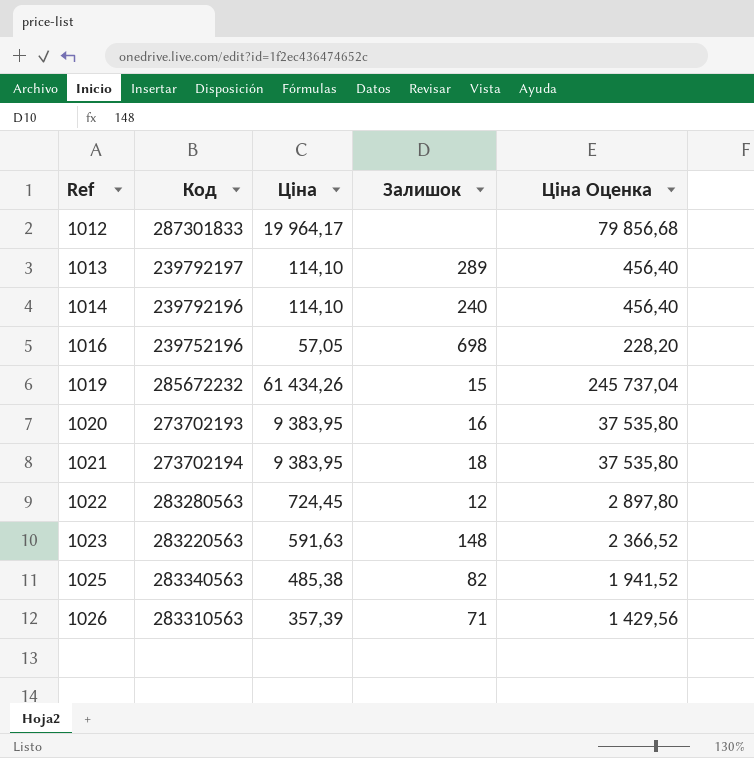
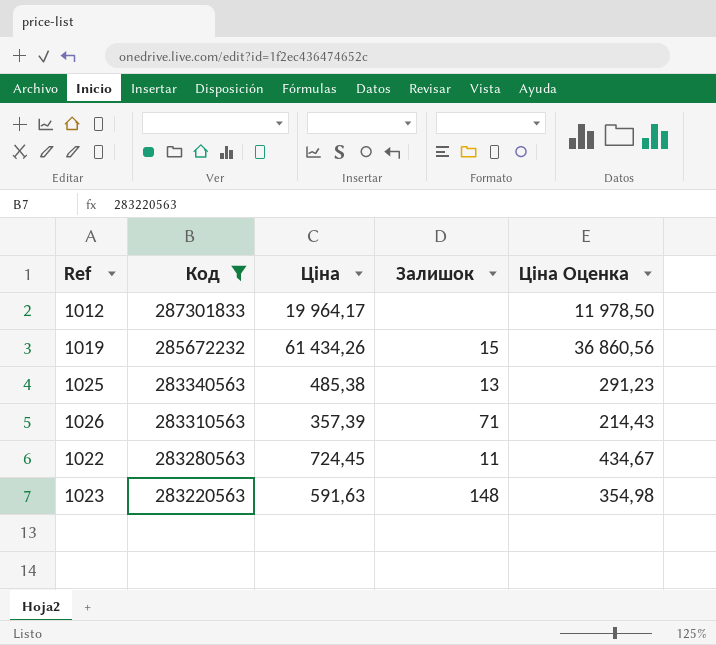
filter: none -> Код >= 283220563
row order: Ref ascending -> Код descending
column Ціна Оценка | formula: [Ціна] * 4 -> [Ціна] * 0,6
1025 | Залишок: 82 -> 13
1022 | Залишок: 12 -> 11

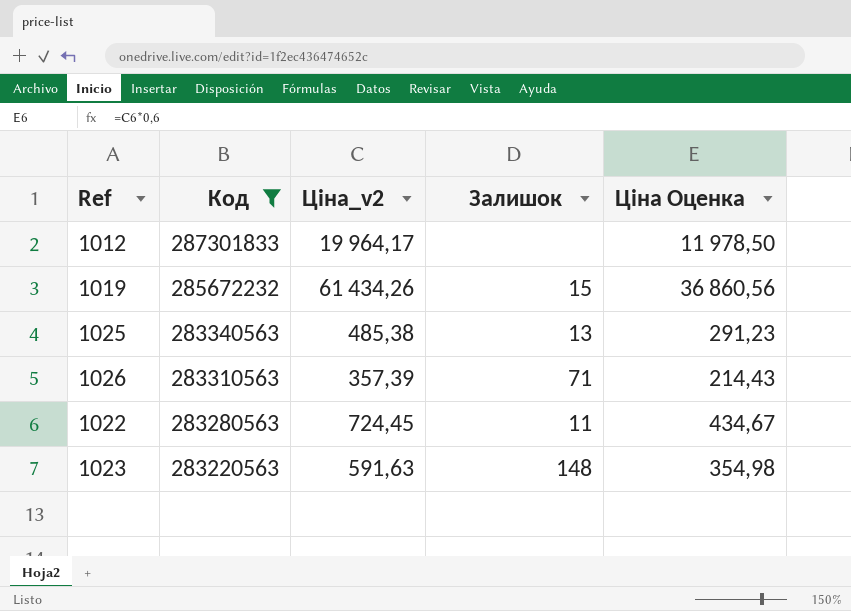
column name: Ціна -> Ціна_v2

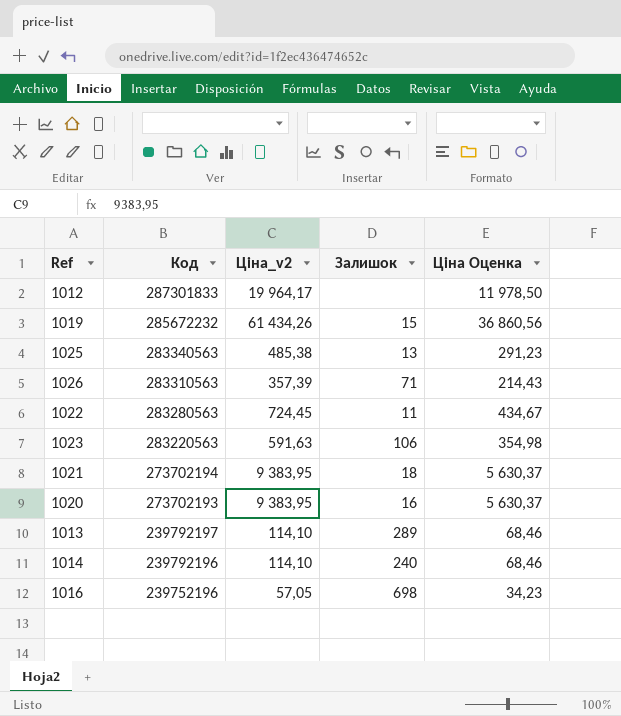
filter: Код >= 283220563 -> none
1023 | Залишок: 148 -> 106

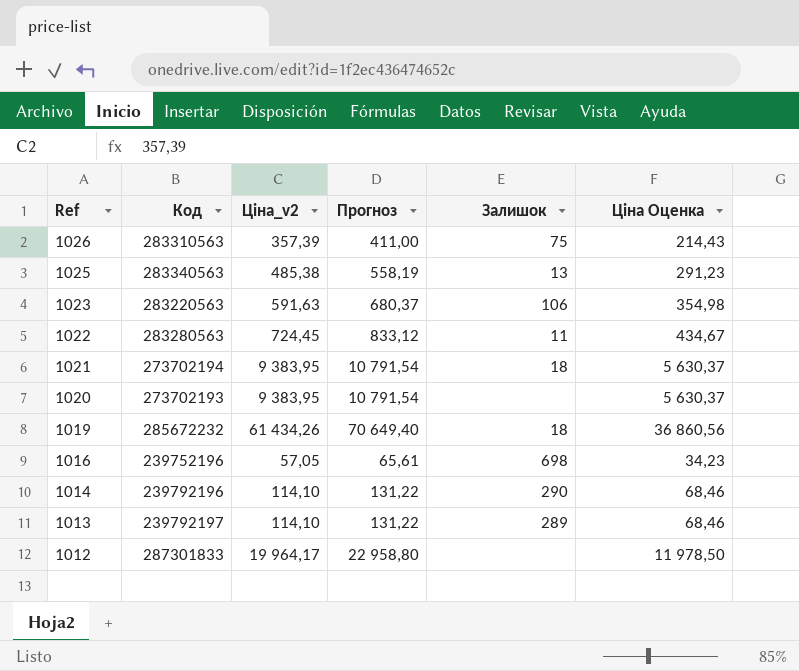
row order: Код descending -> Ref descending
column Прогноз | formula: none -> [Ціна_v2] * 1,15
1026 | Залишок: 71 -> 75
1020 | Залишок: 16 -> none
1019 | Залишок: 15 -> 18
1014 | Залишок: 240 -> 290

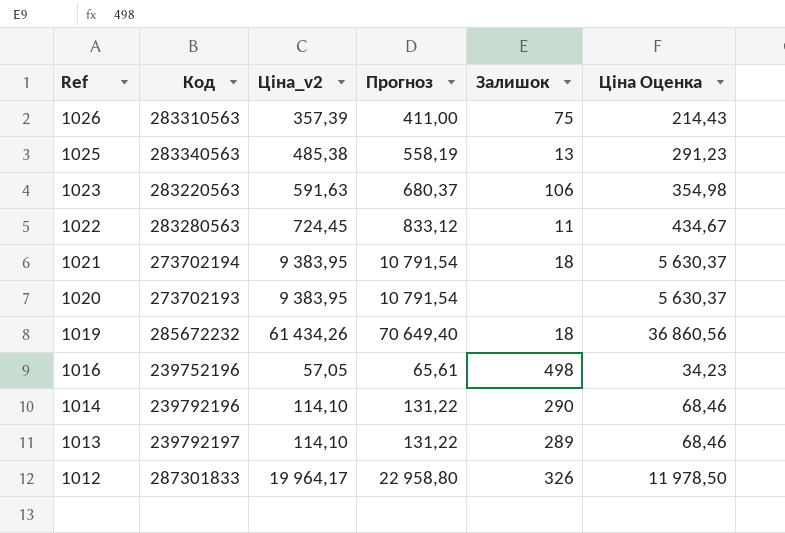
1016 | Залишок: 698 -> 498
1012 | Залишок: none -> 326

